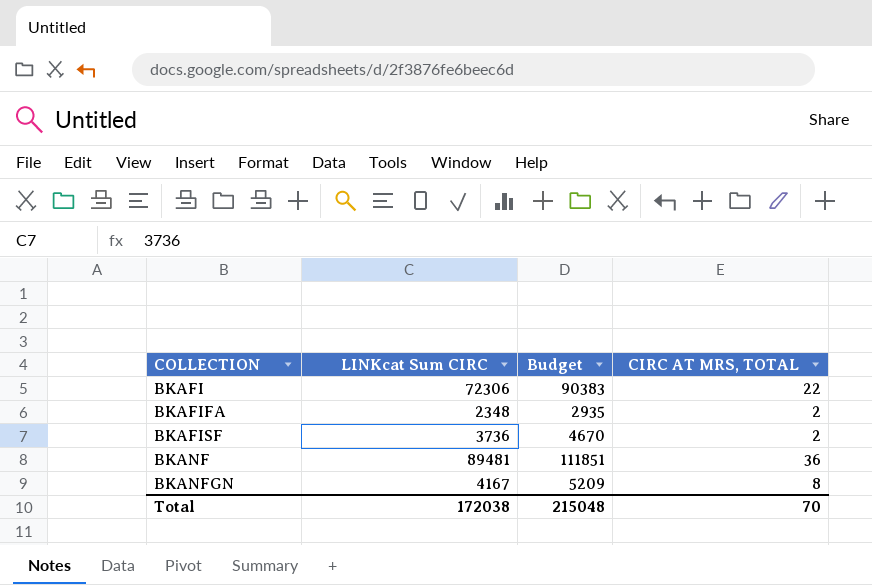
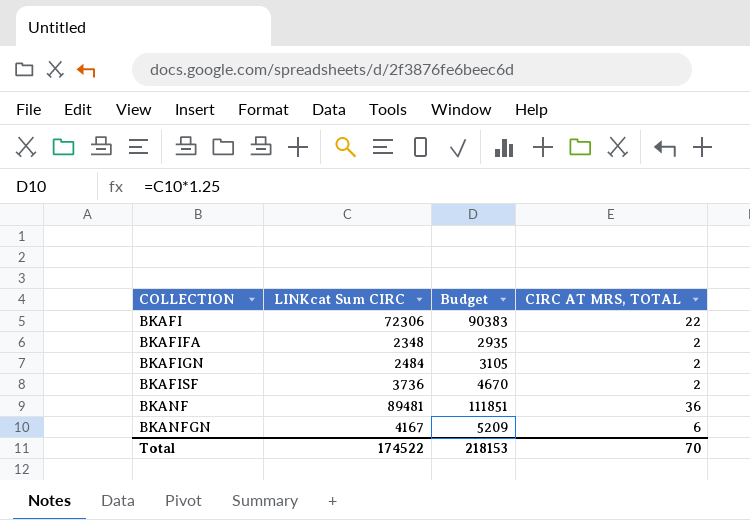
row BKAFIGN: none -> 2484 | 3105 | 2
BKANFGN | CIRC AT MRS, TOTAL: 8 -> 6
Total | LINKcat Sum CIRC: 172038 -> 174522
Total | Budget: 215048 -> 218153

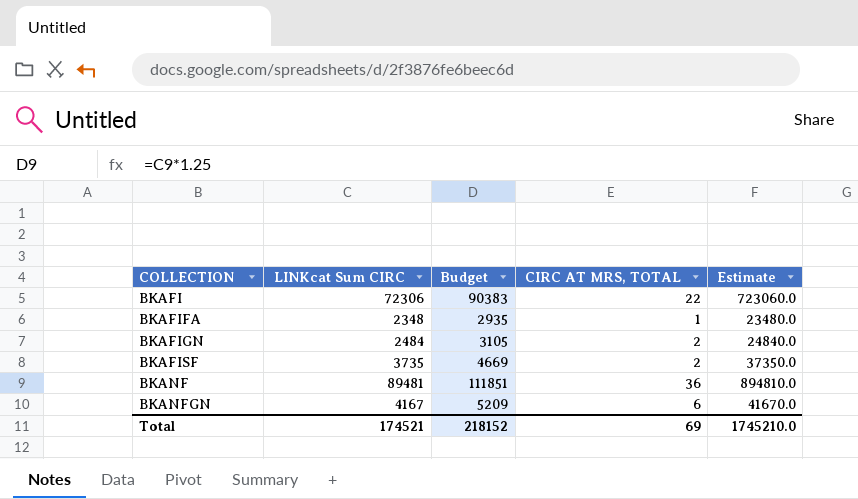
column Estimate | formula: none -> [LINKcat Sum CIRC] * 10
BKAFIFA | CIRC AT MRS, TOTAL: 2 -> 1
BKAFISF | LINKcat Sum CIRC: 3736 -> 3735
BKAFISF | Budget: 4670 -> 4669
Total | LINKcat Sum CIRC: 174522 -> 174521
Total | Budget: 218153 -> 218152
Total | CIRC AT MRS, TOTAL: 70 -> 69

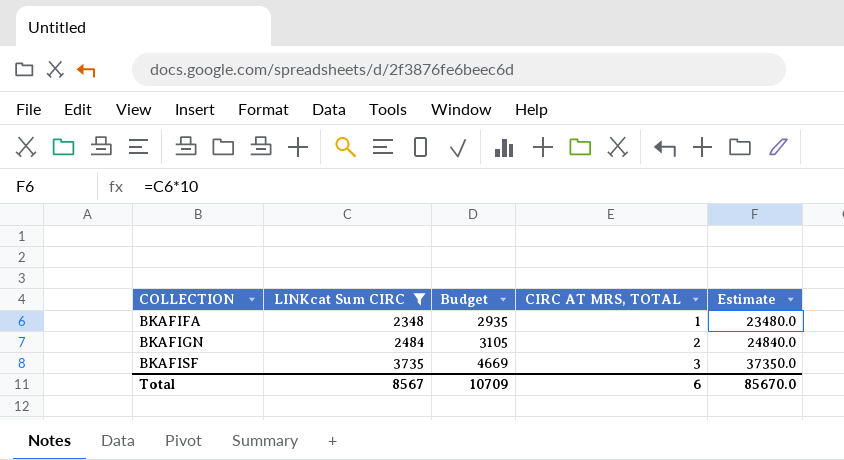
filter: none -> LINKcat Sum CIRC <= 3735
BKAFISF | CIRC AT MRS, TOTAL: 2 -> 3
Total | LINKcat Sum CIRC: 174521 -> 8567
Total | Budget: 218152 -> 10709
Total | CIRC AT MRS, TOTAL: 69 -> 6
Total | Estimate: 1745210.0 -> 85670.0

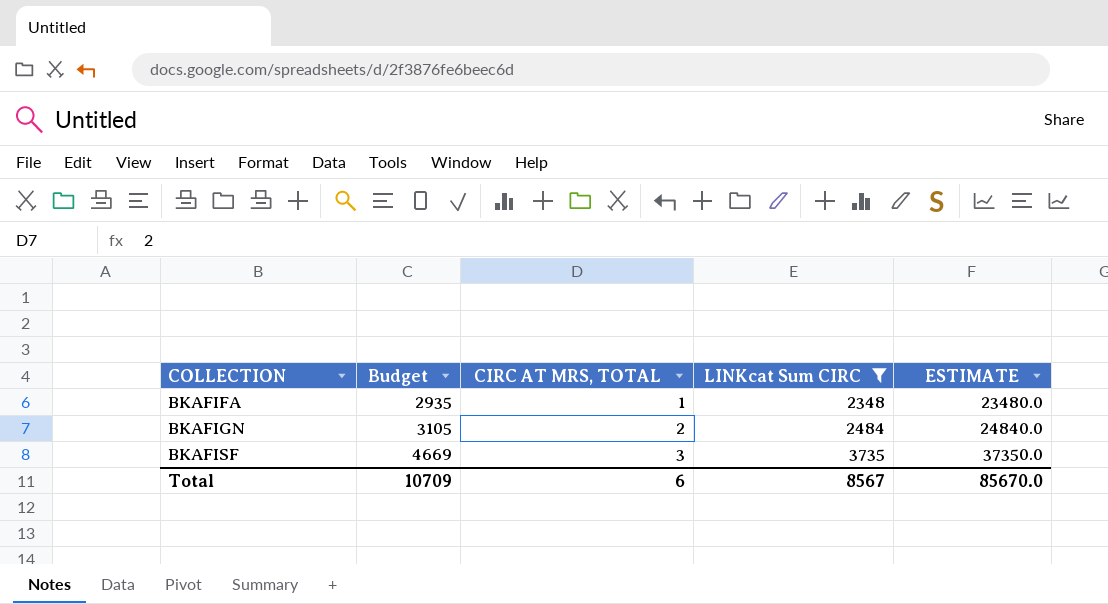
column LINKcat Sum CIRC | position: 2 -> 4
column name: Estimate -> ESTIMATE

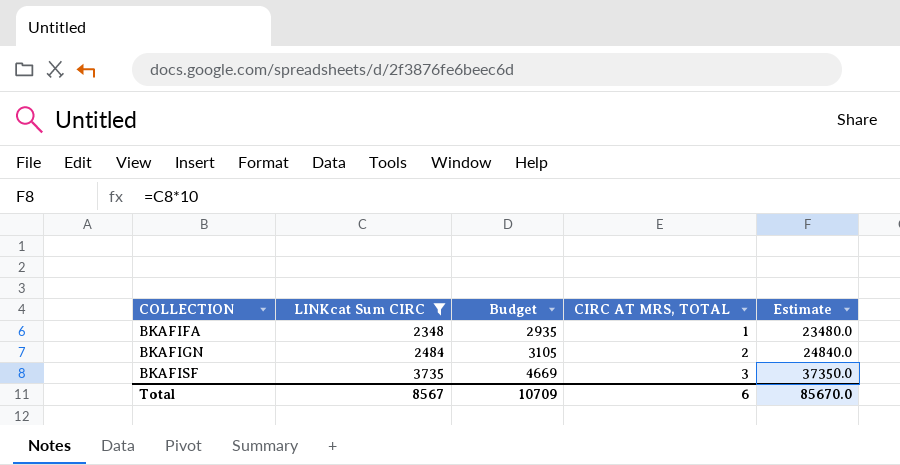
column LINKcat Sum CIRC | position: 4 -> 2
column name: ESTIMATE -> Estimate

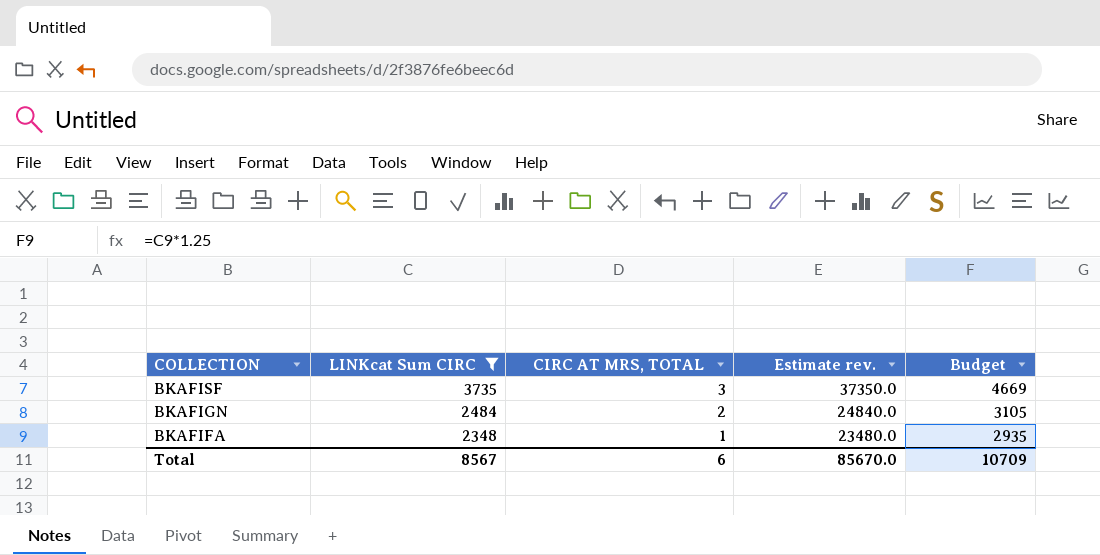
row order: COLLECTION ascending -> COLLECTION descending
column name: Estimate -> Estimate rev.
column Budget | position: 3 -> 5

